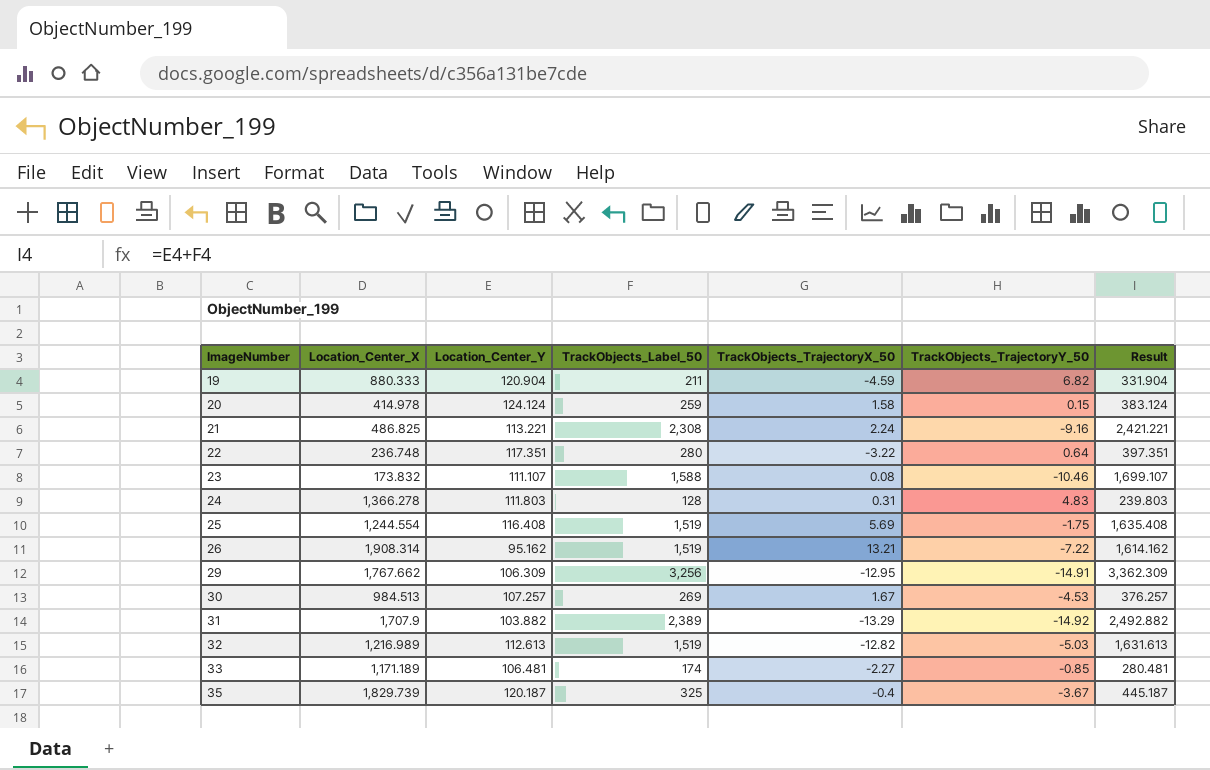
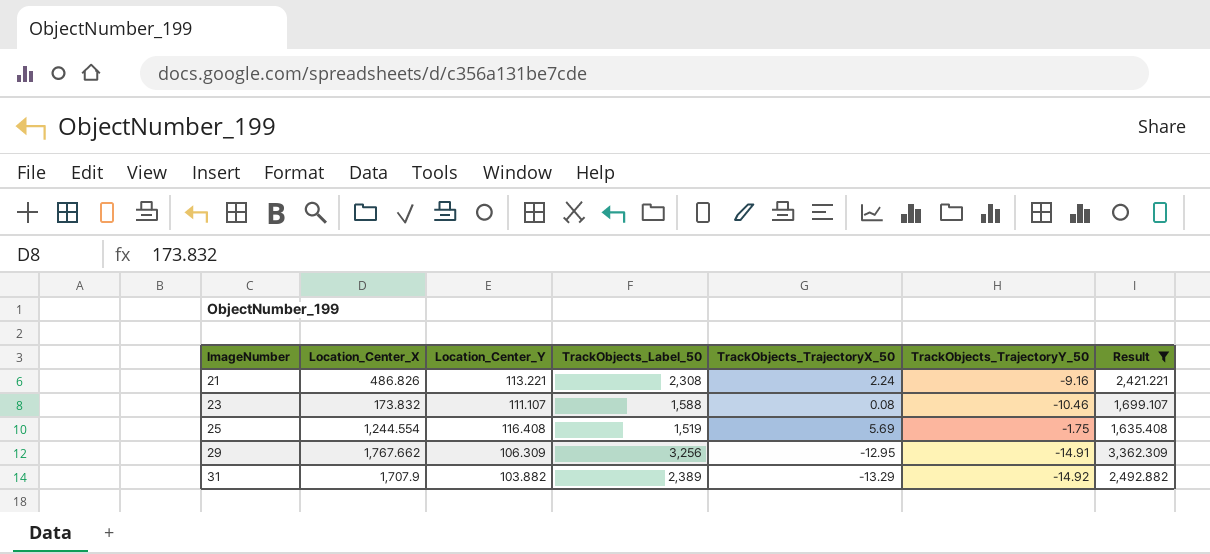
filter: none -> Result >= 1,635.408
21 | Location_Center_X: 486.825 -> 486.826

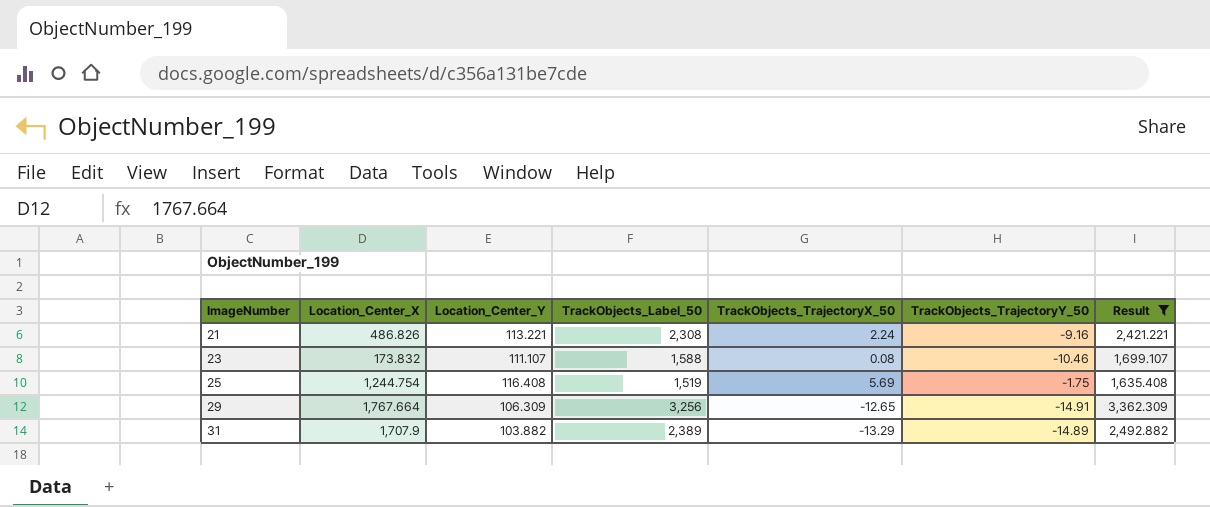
25 | Location_Center_X: 1,244.554 -> 1,244.754
29 | Location_Center_X: 1,767.662 -> 1,767.664
29 | TrackObjects_TrajectoryX_50: -12.95 -> -12.65
31 | TrackObjects_TrajectoryY_50: -14.92 -> -14.89

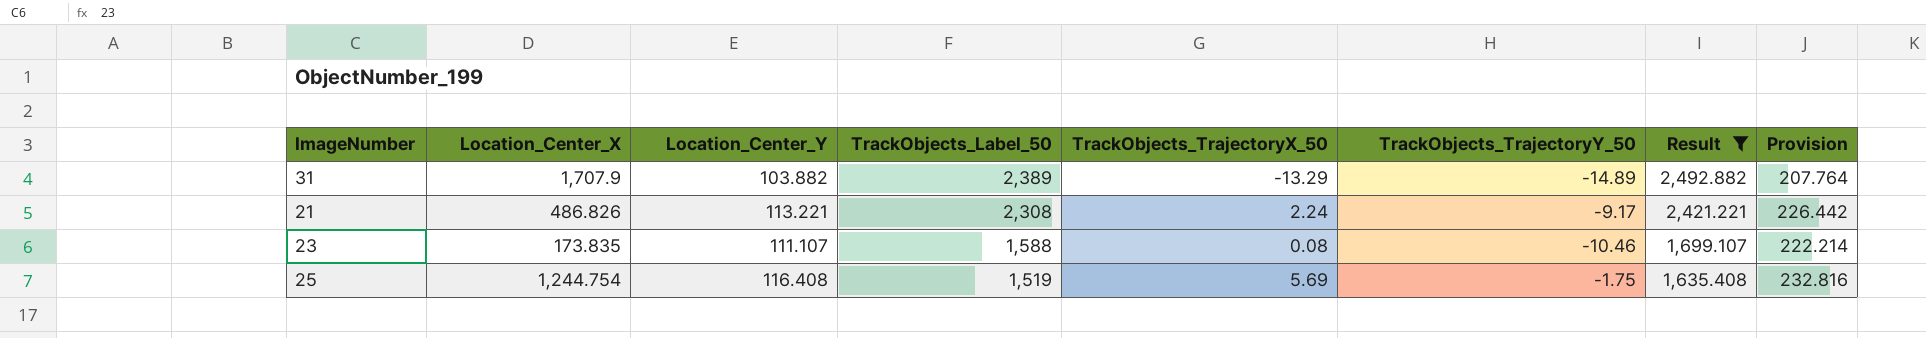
row order: ImageNumber ascending -> TrackObjects_Label_50 descending
column Provision | formula: none -> [Location_Center_Y] * 2
row 29: 1,767.664 | 106.309 | 3,256 | -12.65 | -14.91 | 3,362.309 -> none
21 | TrackObjects_TrajectoryY_50: -9.16 -> -9.17
23 | Location_Center_X: 173.832 -> 173.835

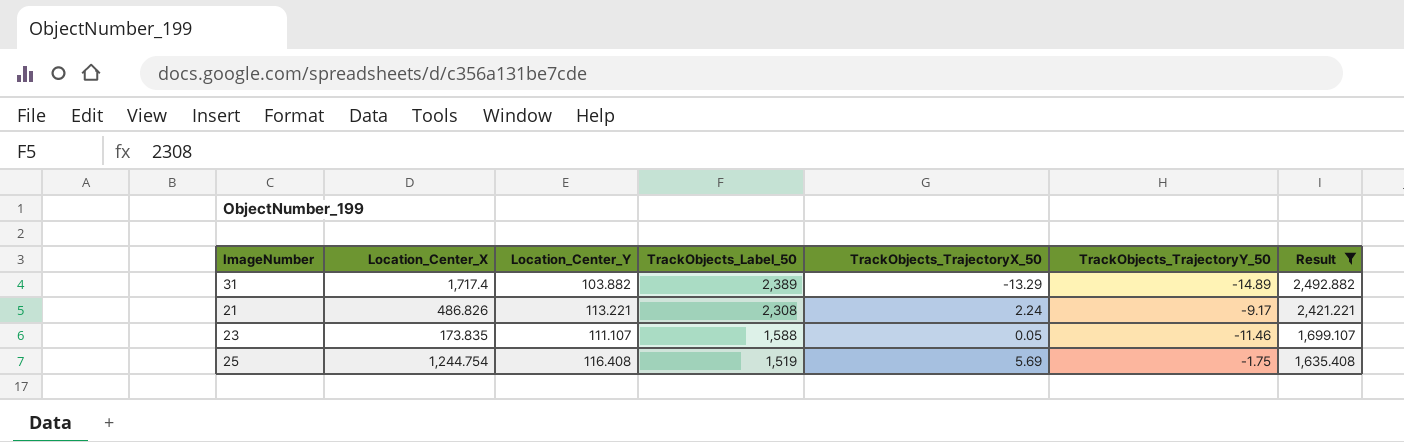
column Provision | formula: [Location_Center_Y] * 2 -> none
31 | Location_Center_X: 1,707.9 -> 1,717.4
23 | TrackObjects_TrajectoryX_50: 0.08 -> 0.05
23 | TrackObjects_TrajectoryY_50: -10.46 -> -11.46

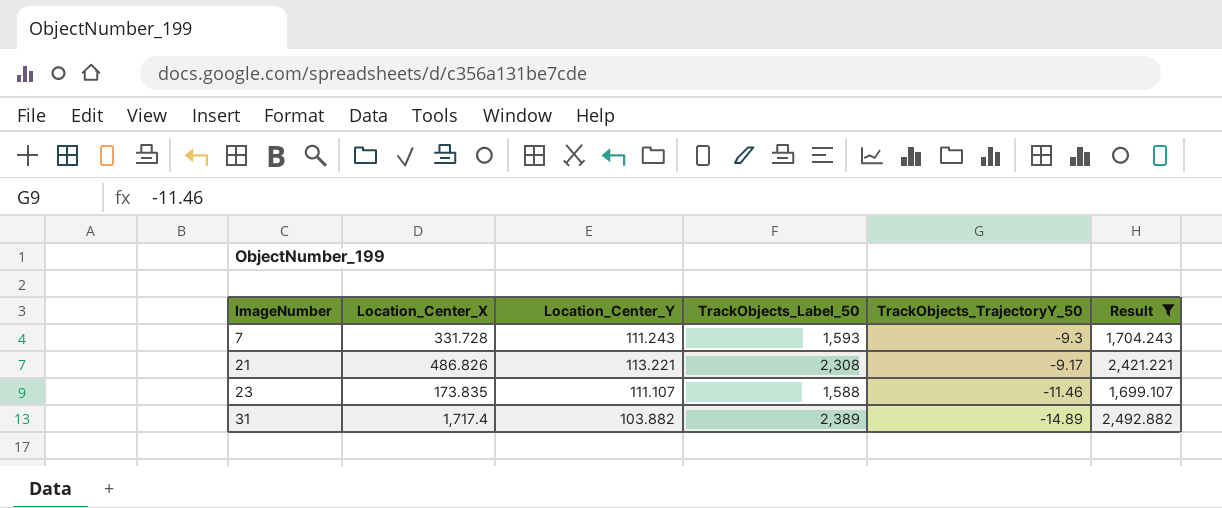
row order: TrackObjects_Label_50 descending -> ImageNumber ascending
column TrackObjects_TrajectoryX_50 | position: 5 -> none
row 25: 1,244.754 | 116.408 | 1,519 | 5.69 | -1.75 | 1,635.408 -> none
row 7: none -> 331.728 | 111.243 | 1,593 | -9.3 | 1,704.243

